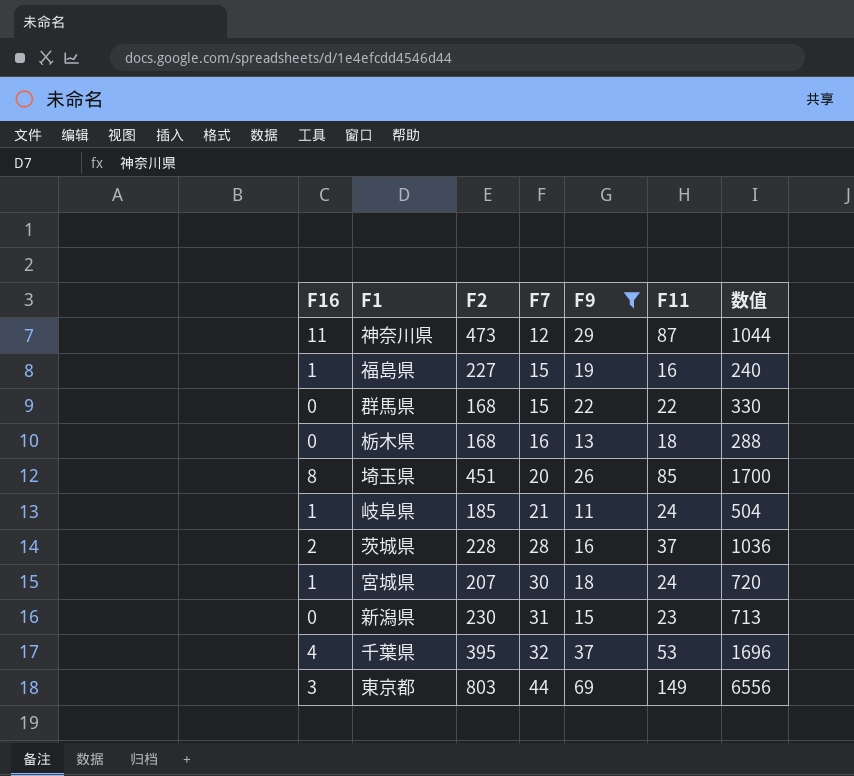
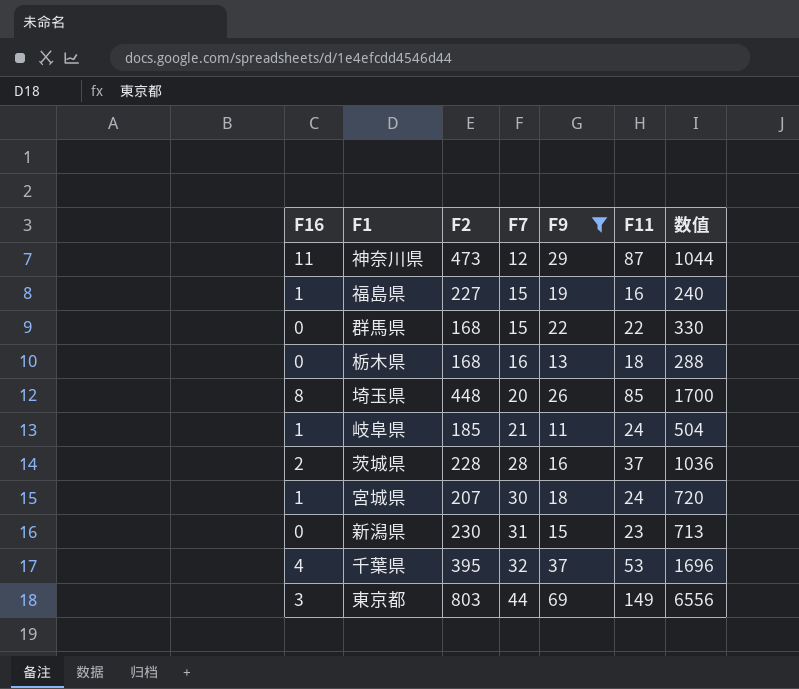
埼玉県 | F2: 451 -> 448

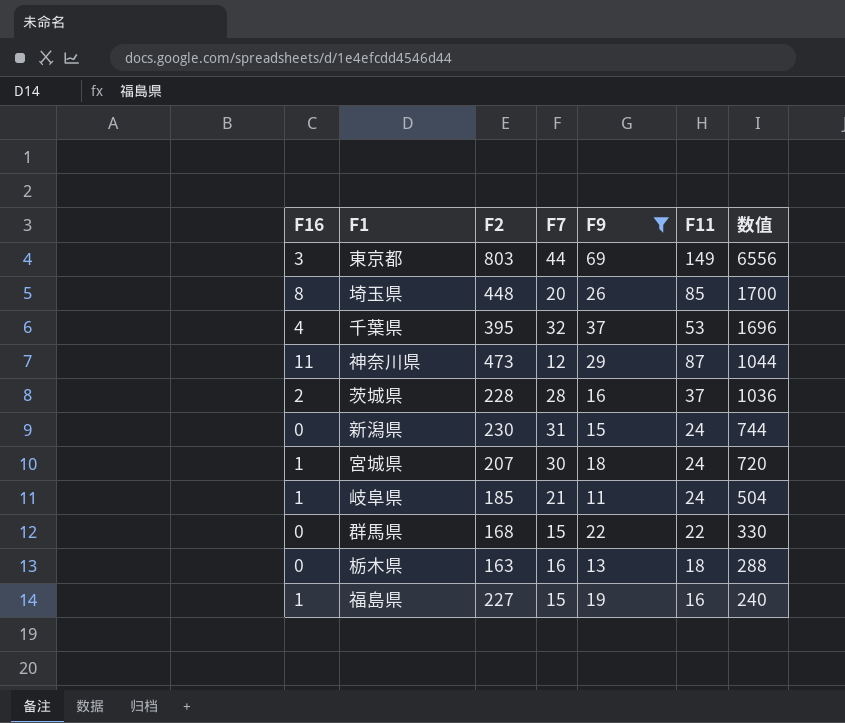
row order: F7 ascending -> 数值 descending
新潟県 | F11: 23 -> 24
新潟県 | 数值: 713 -> 744
栃木県 | F2: 168 -> 163

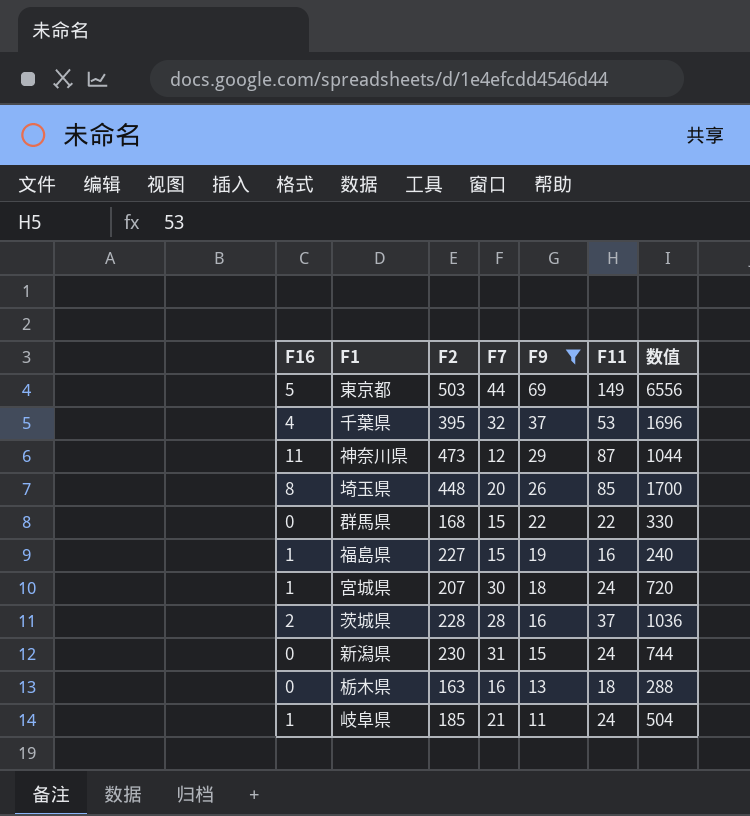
row order: 数值 descending -> F9 descending
東京都 | F16: 3 -> 5
東京都 | F2: 803 -> 503

